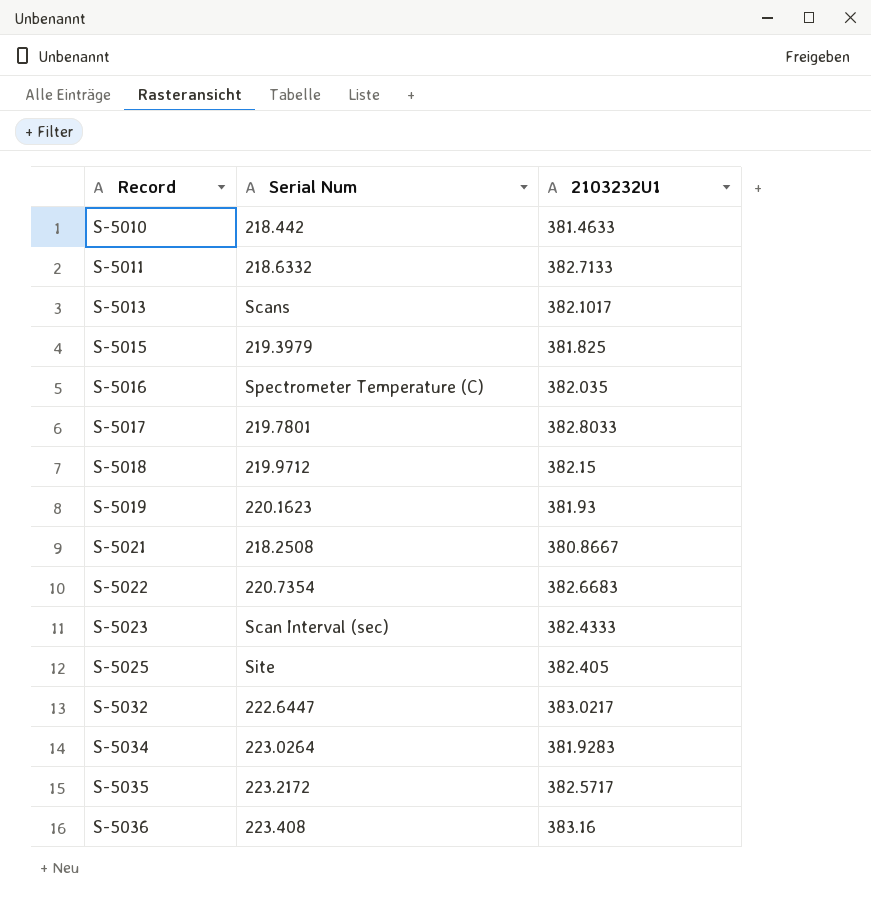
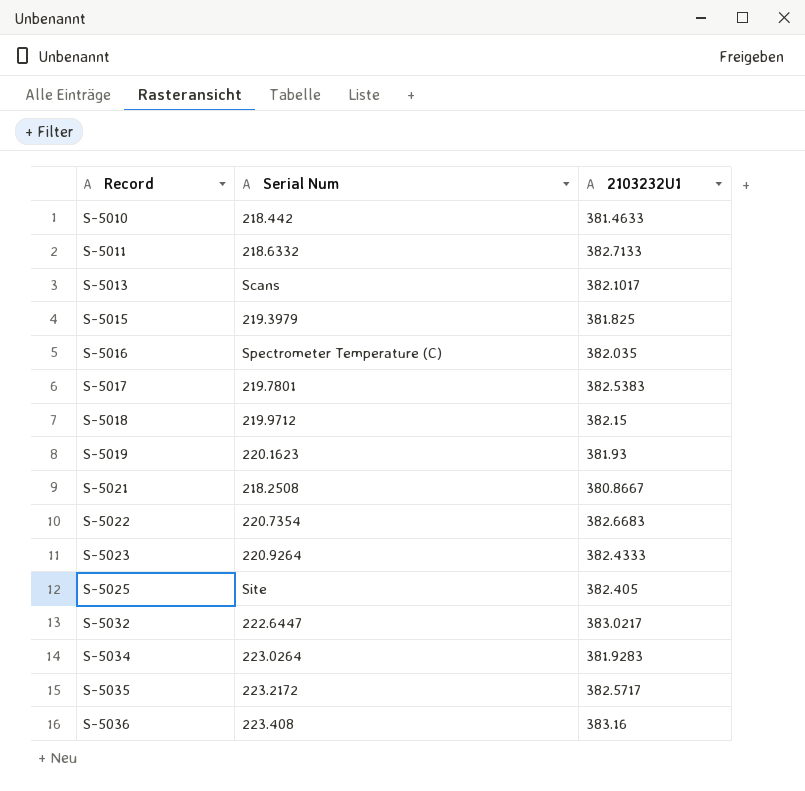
S-5017 | 2103232U1: 382.8033 -> 382.5383
S-5023 | Serial Num: Scan Interval (sec) -> 220.9264

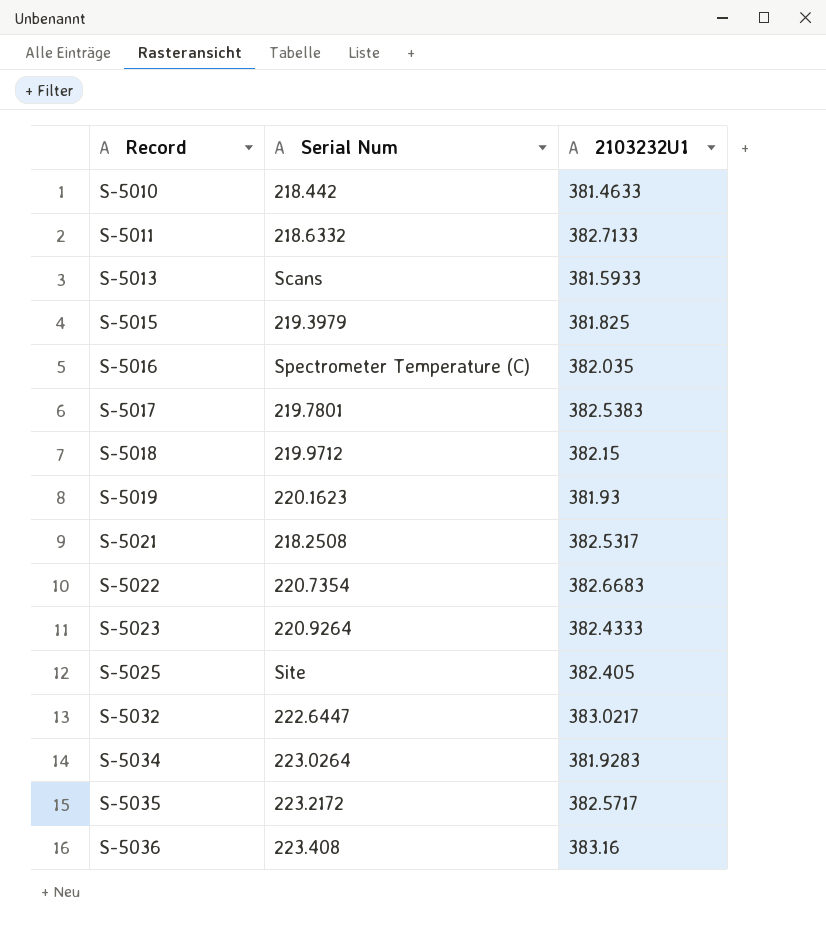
S-5013 | 2103232U1: 382.1017 -> 381.5933
S-5021 | 2103232U1: 380.8667 -> 382.5317

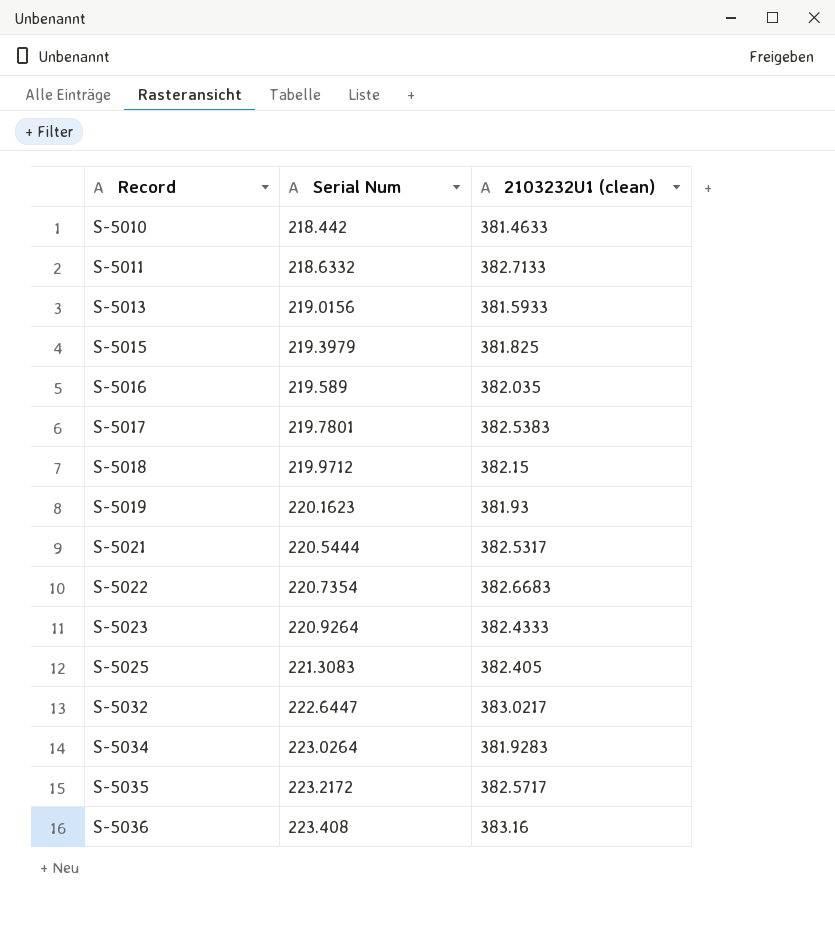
column name: 2103232U1 -> 2103232U1 (clean)
S-5013 | Serial Num: Scans -> 219.0156
S-5016 | Serial Num: Spectrometer Temperature (C) -> 219.589
S-5021 | Serial Num: 218.2508 -> 220.5444
S-5025 | Serial Num: Site -> 221.3083

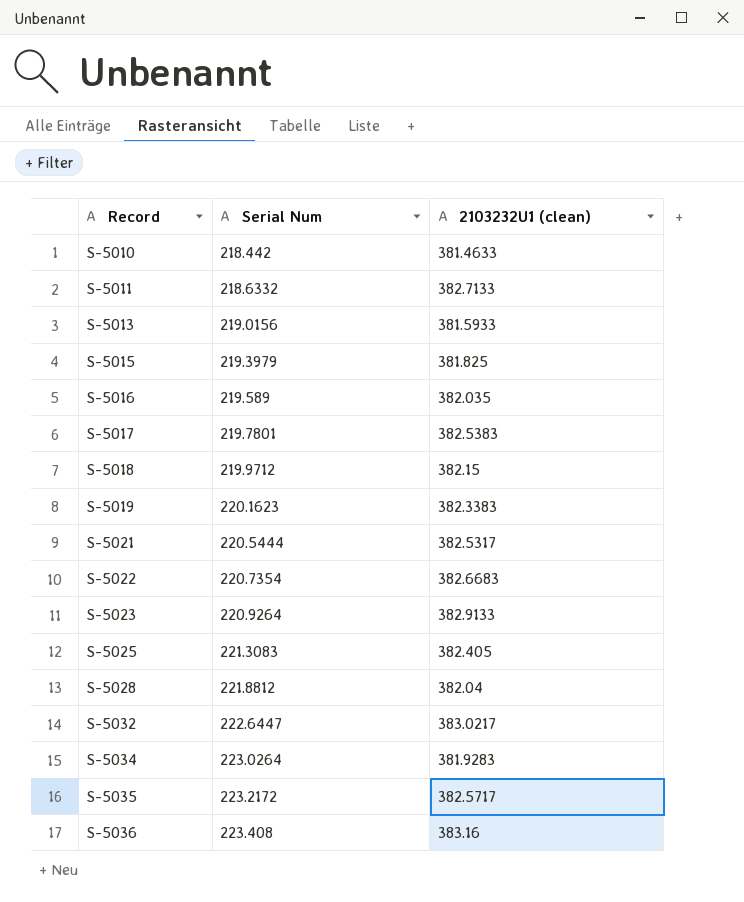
S-5019 | 2103232U1 (clean): 381.93 -> 382.3383
S-5023 | 2103232U1 (clean): 382.4333 -> 382.9133
row S-5028: none -> 221.8812 | 382.04

